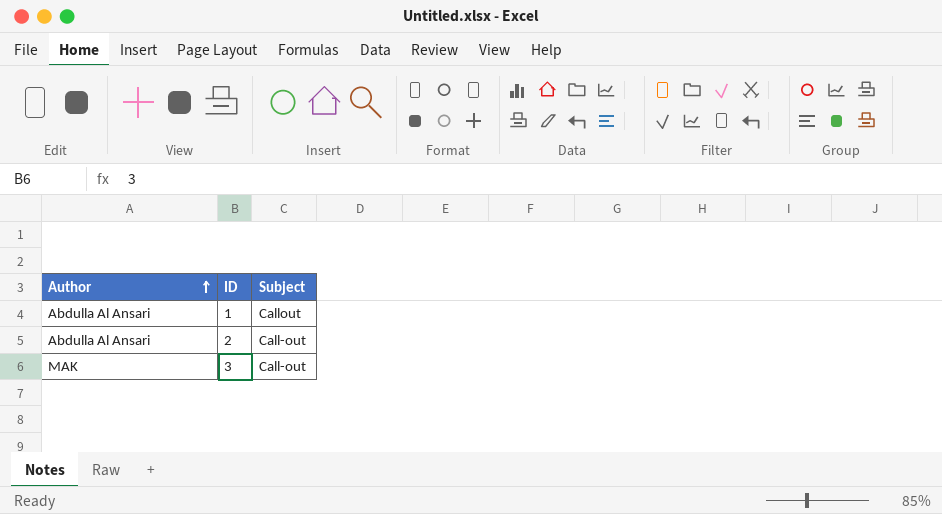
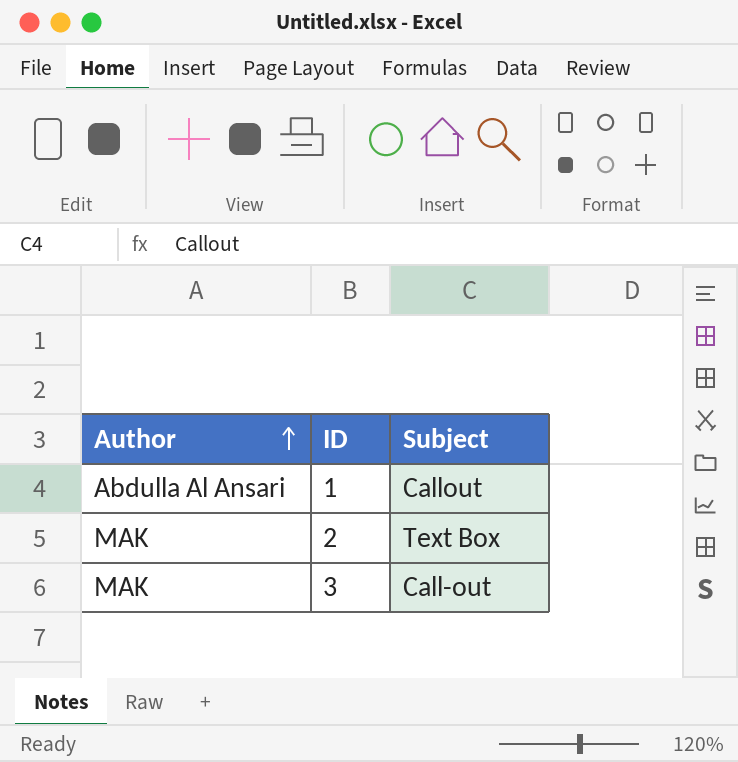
2 | Author: Abdulla Al Ansari -> MAK
2 | Subject: Call-out -> Text Box

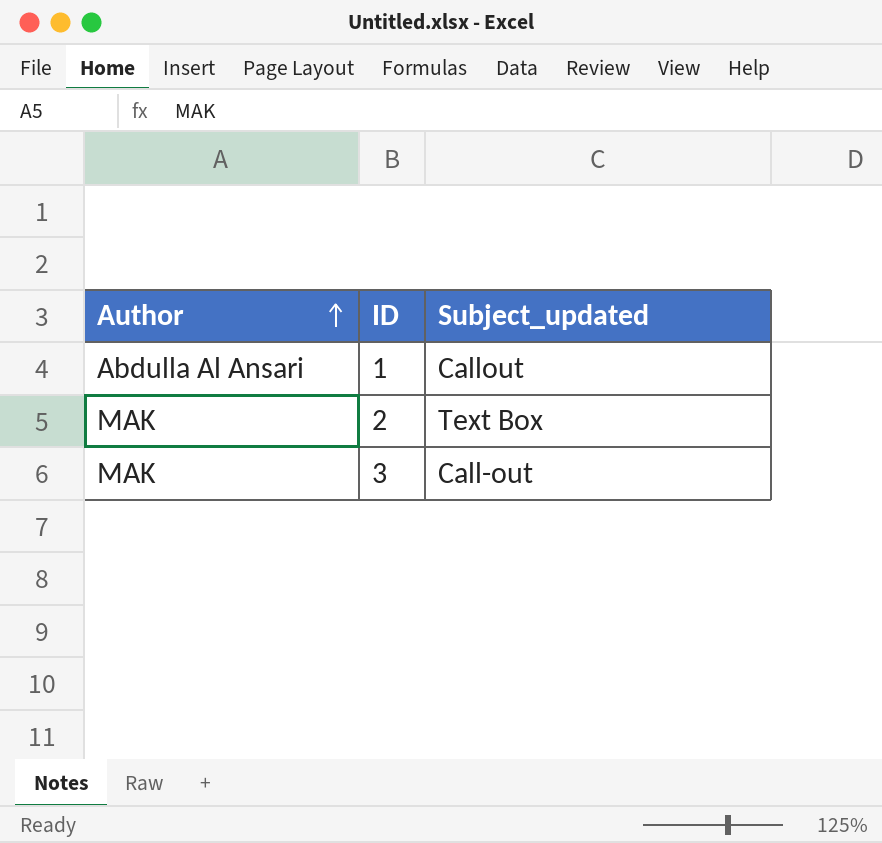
column name: Subject -> Subject_updated

